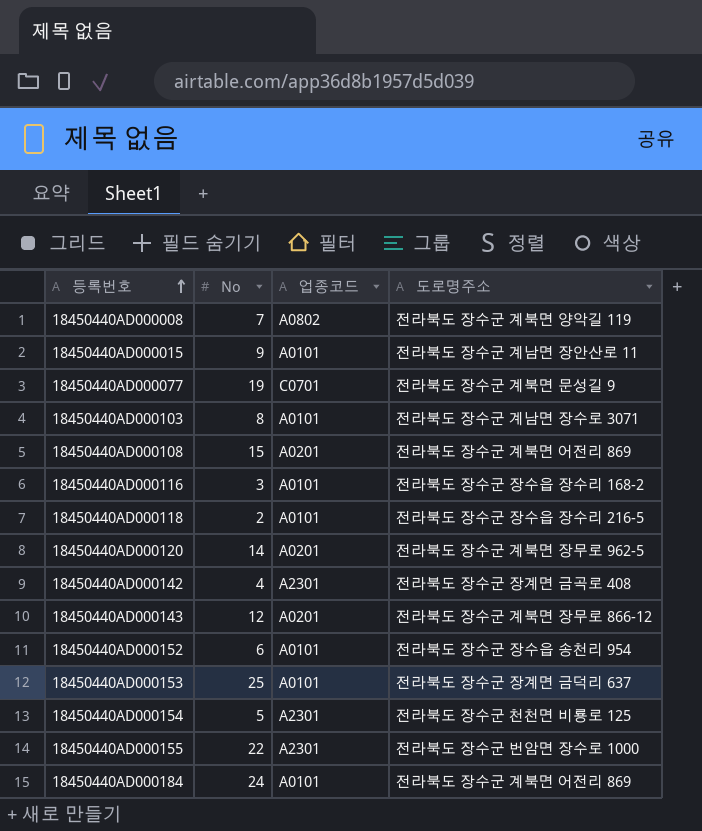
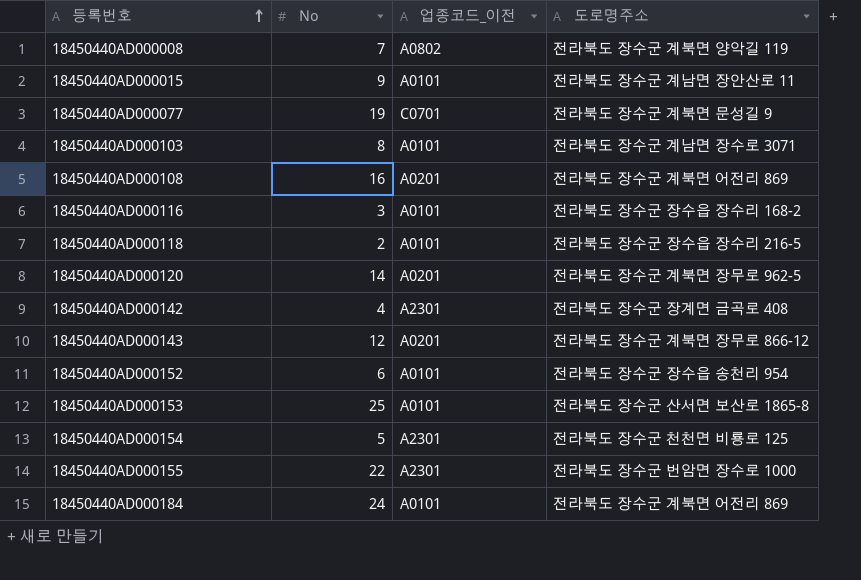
column name: 업종코드 -> 업종코드_이전
18450440AD000108 | No: 15 -> 16
18450440AD000153 | 도로명주소: 전라북도 장수군 장계면 금덕리 637 -> 전라북도 장수군 산서면 보산로 1865-8

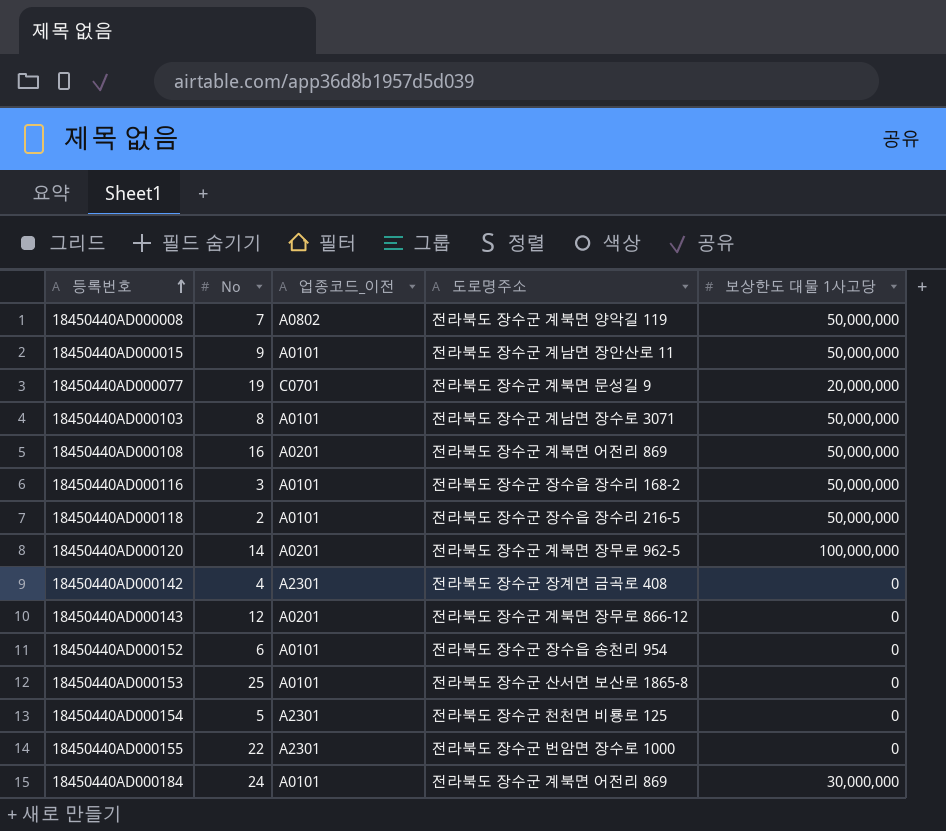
column 보상한도 대물 1사고당 | position: none -> 5

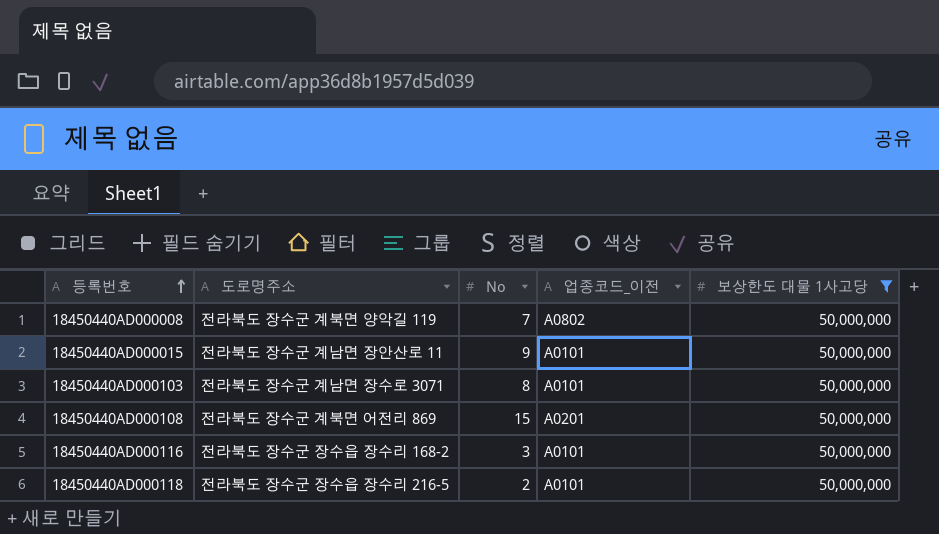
filter: none -> 보상한도 대물 1사고당 = 50,000,000
column 도로명주소 | position: 4 -> 2
18450440AD000108 | No: 16 -> 15

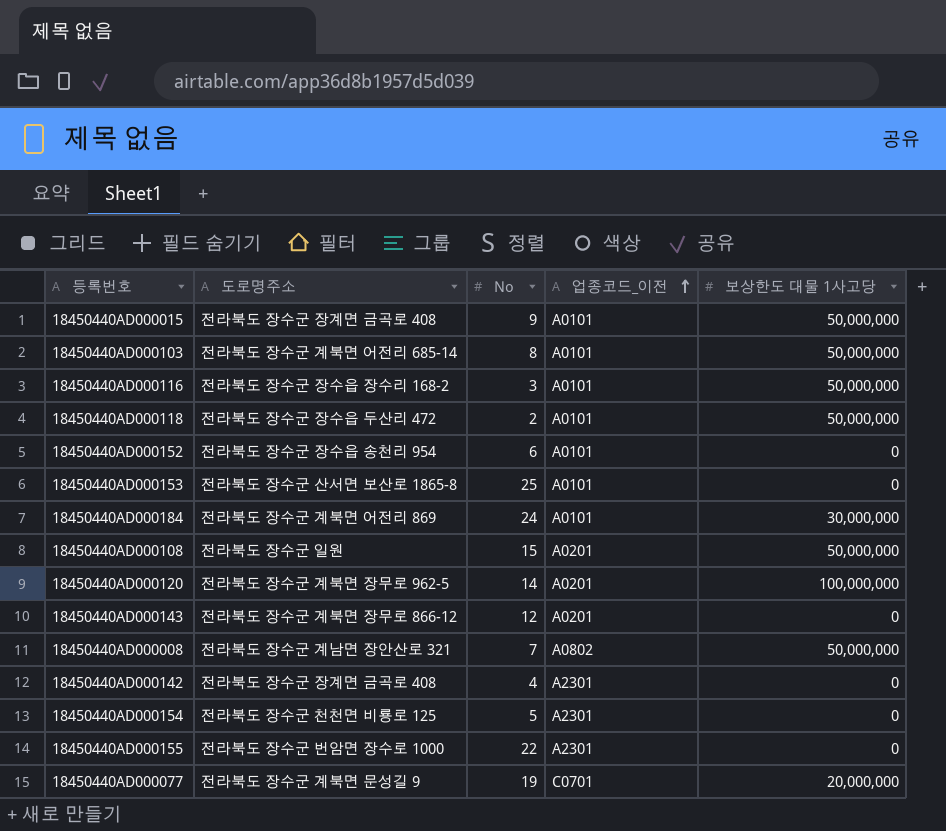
filter: 보상한도 대물 1사고당 = 50,000,000 -> none
row order: 등록번호 ascending -> 업종코드_이전 ascending
18450440AD000015 | 도로명주소: 전라북도 장수군 계남면 장안산로 11 -> 전라북도 장수군 장계면 금곡로 408
18450440AD000103 | 도로명주소: 전라북도 장수군 계남면 장수로 3071 -> 전라북도 장수군 계북면 어전리 685-14
18450440AD000118 | 도로명주소: 전라북도 장수군 장수읍 장수리 216-5 -> 전라북도 장수군 장수읍 두산리 472
18450440AD000108 | 도로명주소: 전라북도 장수군 계북면 어전리 869 -> 전라북도 장수군 일원
18450440AD000008 | 도로명주소: 전라북도 장수군 계북면 양악길 119 -> 전라북도 장수군 계남면 장안산로 321

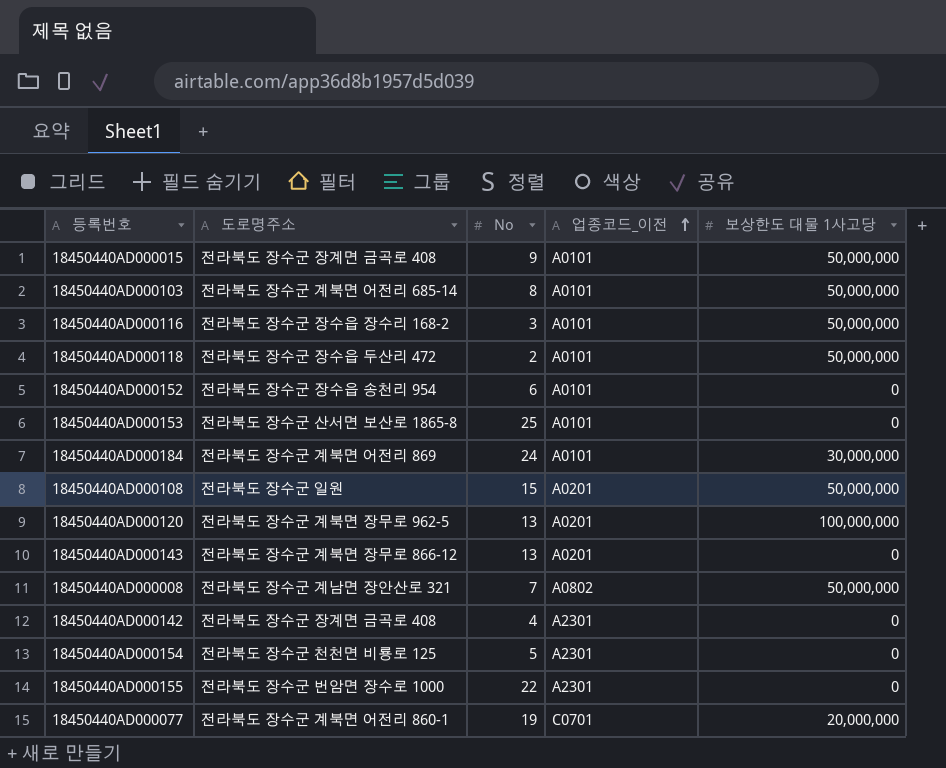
18450440AD000120 | No: 14 -> 13
18450440AD000143 | No: 12 -> 13
18450440AD000077 | 도로명주소: 전라북도 장수군 계북면 문성길 9 -> 전라북도 장수군 계북면 어전리 860-1

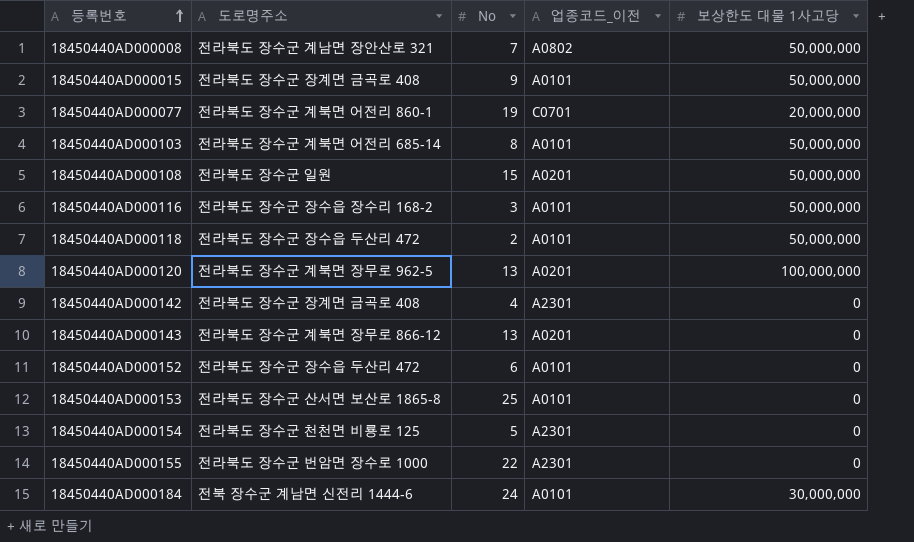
row order: 업종코드_이전 ascending -> 등록번호 ascending
18450440AD000152 | 도로명주소: 전라북도 장수군 장수읍 송천리 954 -> 전라북도 장수군 장수읍 두산리 472
18450440AD000184 | 도로명주소: 전라북도 장수군 계북면 어전리 869 -> 전북 장수군 계남면 신전리 1444-6

